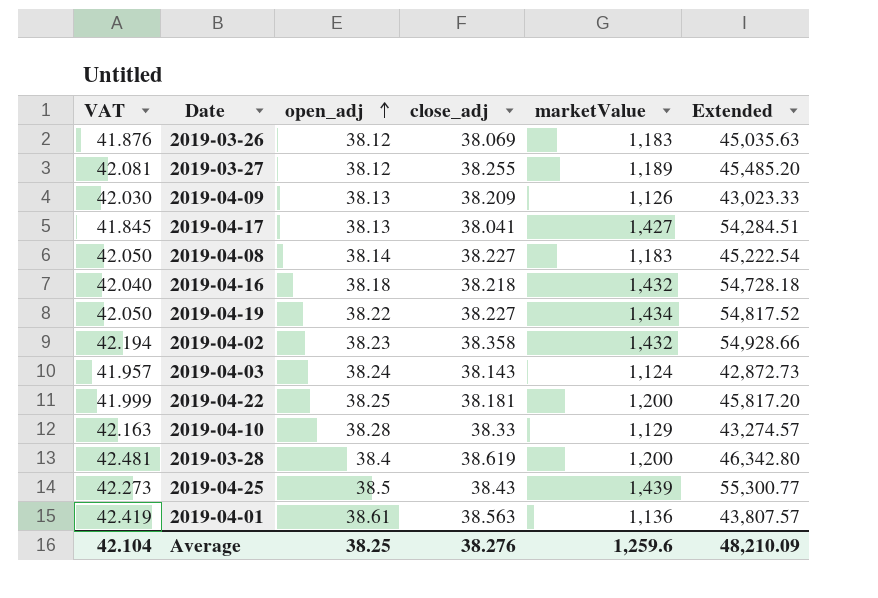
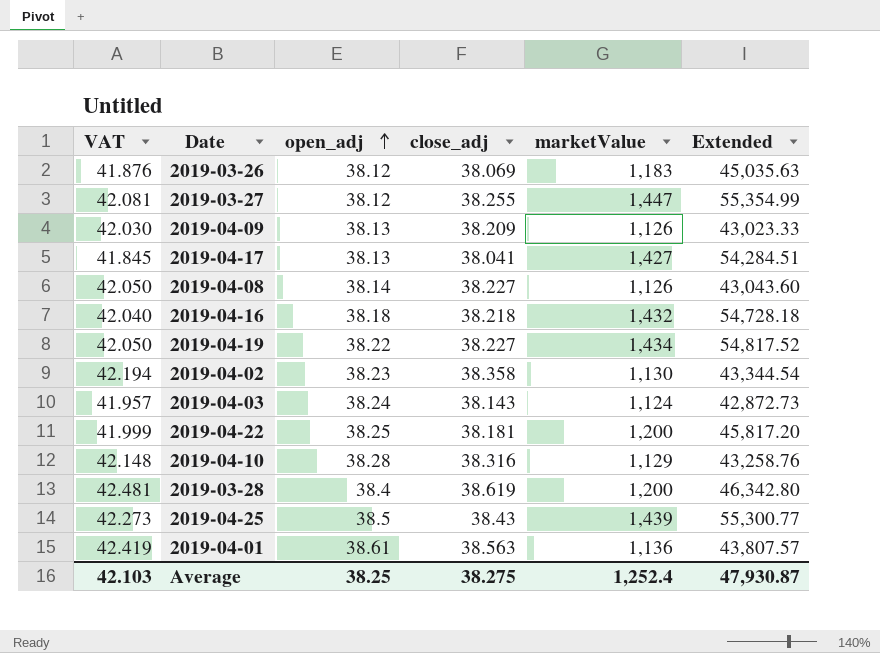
2019-03-27 | marketValue: 1,189 -> 1,447
2019-03-27 | Extended: 45,485.20 -> 55,354.99
2019-04-08 | marketValue: 1,183 -> 1,126
2019-04-08 | Extended: 45,222.54 -> 43,043.60
2019-04-02 | marketValue: 1,432 -> 1,130
2019-04-02 | Extended: 54,928.66 -> 43,344.54
2019-04-10 | VAT: 42.163 -> 42.148
2019-04-10 | close_adj: 38.33 -> 38.316
2019-04-10 | Extended: 43,274.57 -> 43,258.76
Average | VAT: 42.104 -> 42.103
Average | close_adj: 38.276 -> 38.275
Average | marketValue: 1,259.6 -> 1,252.4
Average | Extended: 48,210.09 -> 47,930.87

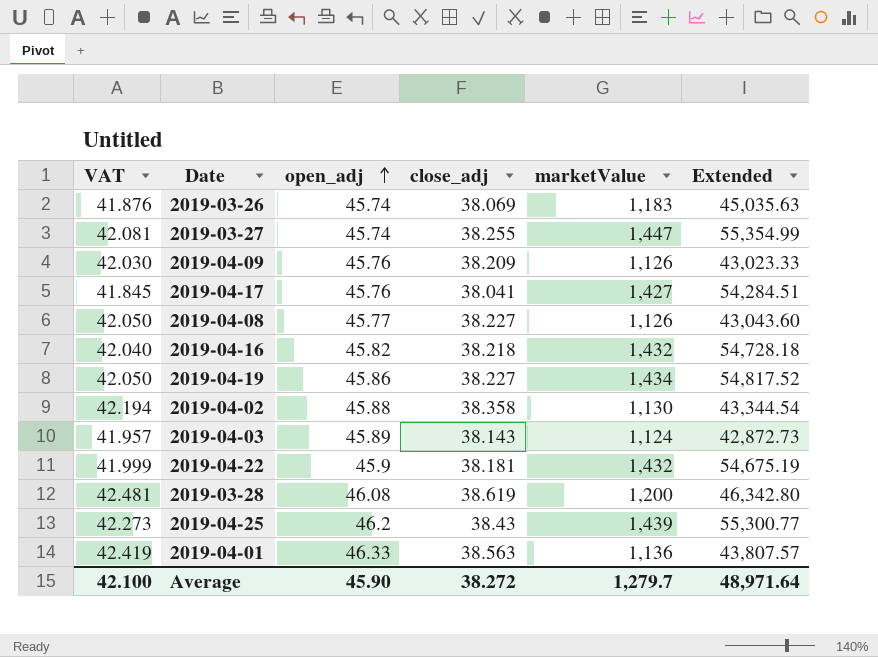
row 2019-04-10: 42.148 | 38.28 | 38.316 | 1,129 | 43,258.76 -> none
2019-03-26 | open_adj: 38.12 -> 45.74
2019-03-27 | open_adj: 38.12 -> 45.74
2019-04-09 | open_adj: 38.13 -> 45.76
2019-04-17 | open_adj: 38.13 -> 45.76
2019-04-08 | open_adj: 38.14 -> 45.77
2019-04-16 | open_adj: 38.18 -> 45.82
2019-04-19 | open_adj: 38.22 -> 45.86
2019-04-02 | open_adj: 38.23 -> 45.88
2019-04-03 | open_adj: 38.24 -> 45.89
2019-04-22 | open_adj: 38.25 -> 45.9
2019-04-22 | marketValue: 1,200 -> 1,432
2019-04-22 | Extended: 45,817.20 -> 54,675.19
2019-03-28 | open_adj: 38.4 -> 46.08
2019-04-25 | open_adj: 38.5 -> 46.2
2019-04-01 | open_adj: 38.61 -> 46.33
Average | VAT: 42.103 -> 42.100
Average | open_adj: 38.25 -> 45.90
Average | close_adj: 38.275 -> 38.272
Average | marketValue: 1,252.4 -> 1,279.7
Average | Extended: 47,930.87 -> 48,971.64

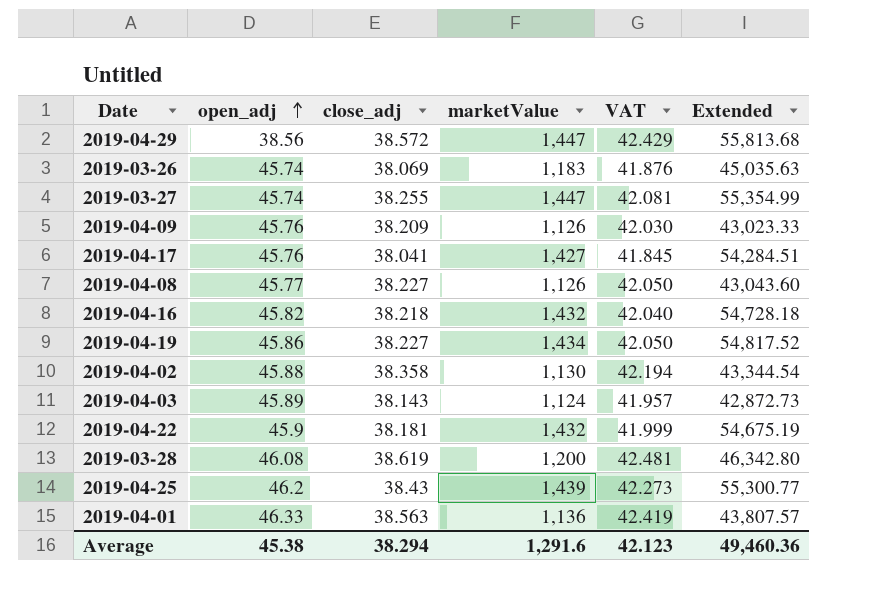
column VAT | position: 1 -> 5
row 2019-04-29: none -> 38.56 | 38.572 | 1,447 | 42.429 | 55,813.68
Average | open_adj: 45.90 -> 45.38
Average | close_adj: 38.272 -> 38.294
Average | marketValue: 1,279.7 -> 1,291.6
Average | VAT: 42.100 -> 42.123
Average | Extended: 48,971.64 -> 49,460.36

